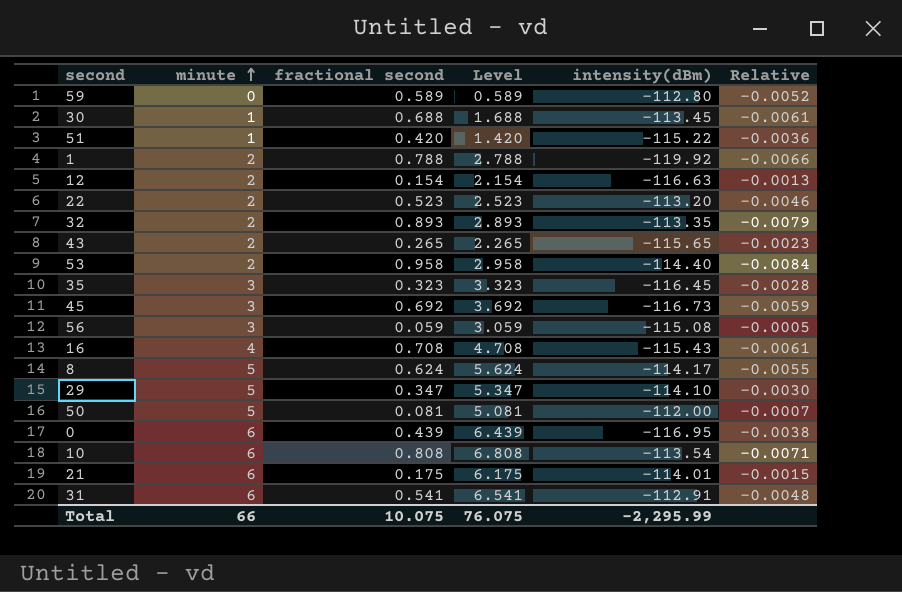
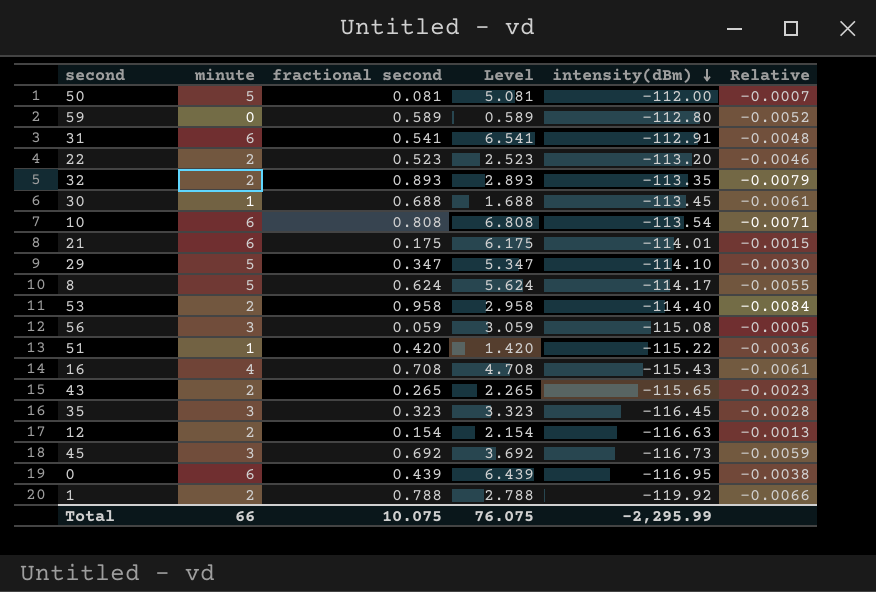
row order: minute ascending -> intensity(dBm) descending

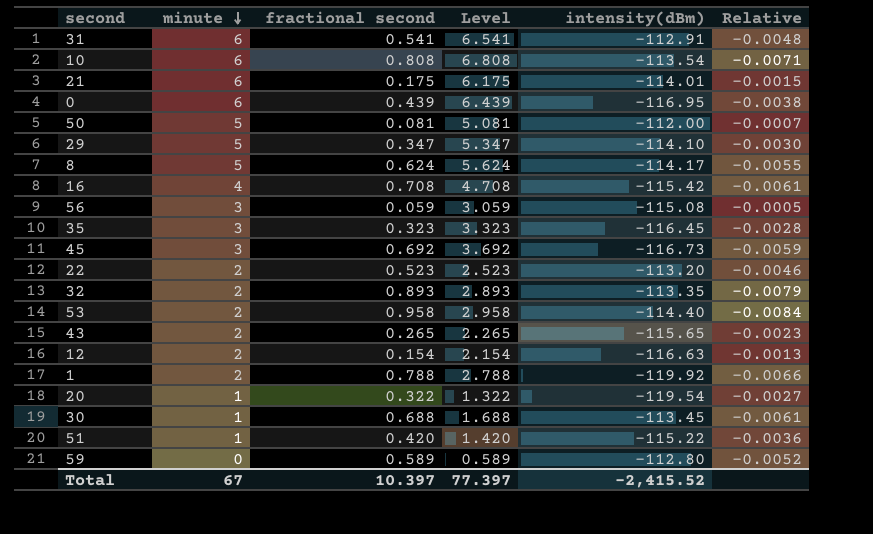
row order: intensity(dBm) descending -> minute descending
16 | intensity(dBm): -115.43 -> -115.42
row 20: none -> 1 | 0.322 | 1.322 | -119.54 | -0.0027
Total | minute: 66 -> 67
Total | fractional second: 10.075 -> 10.397
Total | Level: 76.075 -> 77.397
Total | intensity(dBm): -2,295.99 -> -2,415.52

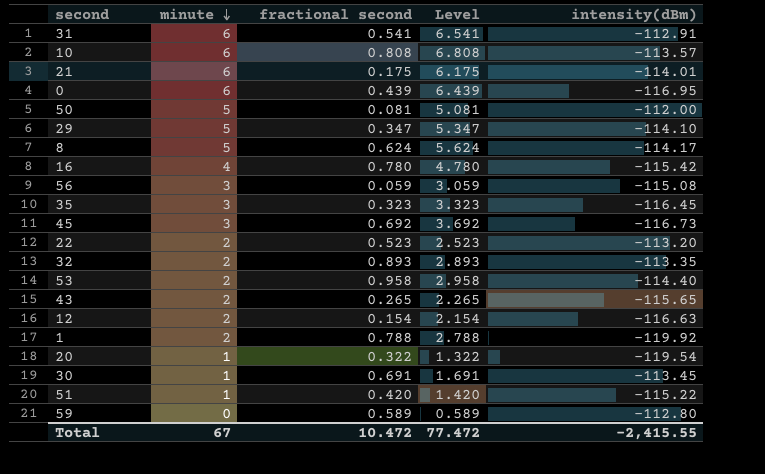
column Relative | formula: [fractional second] / [intensity(dBm)] -> none
10 | intensity(dBm): -113.54 -> -113.57
16 | fractional second: 0.708 -> 0.780
16 | Level: 4.708 -> 4.780
30 | fractional second: 0.688 -> 0.691
30 | Level: 1.688 -> 1.691
Total | fractional second: 10.397 -> 10.472
Total | Level: 77.397 -> 77.472
Total | intensity(dBm): -2,415.52 -> -2,415.55

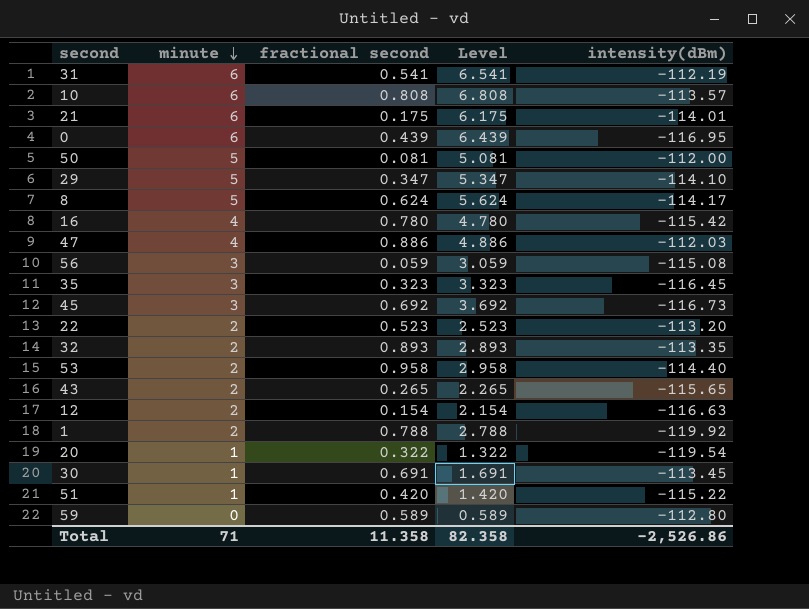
31 | intensity(dBm): -112.91 -> -112.19
row 47: none -> 4 | 0.886 | 4.886 | -112.03
Total | minute: 67 -> 71
Total | fractional second: 10.472 -> 11.358
Total | Level: 77.472 -> 82.358
Total | intensity(dBm): -2,415.55 -> -2,526.86

